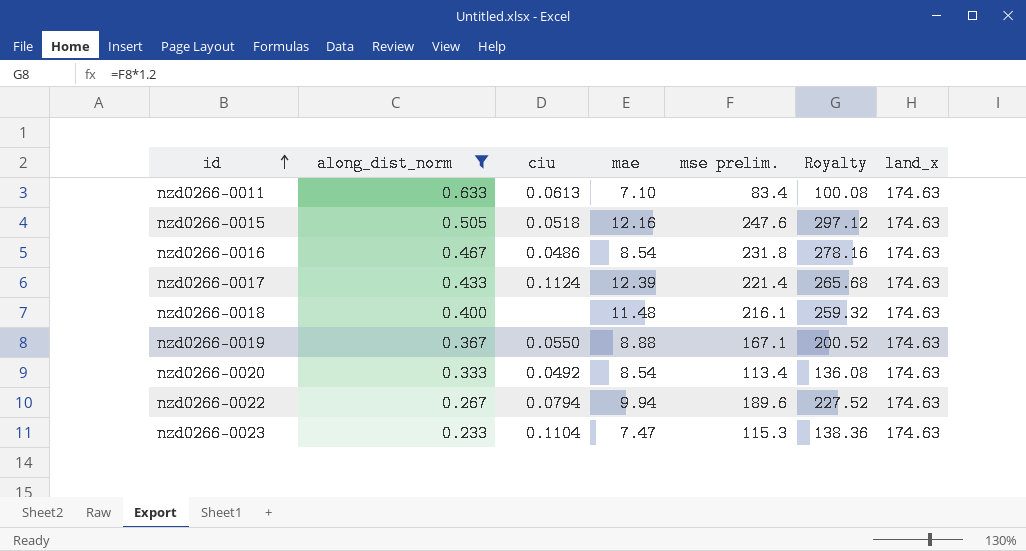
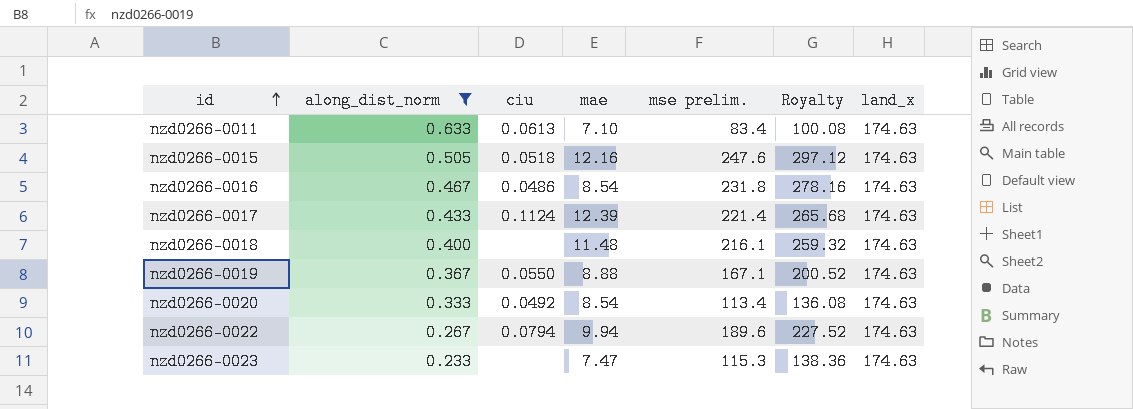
nzd0266-0023 | ciu: 0.1104 -> none

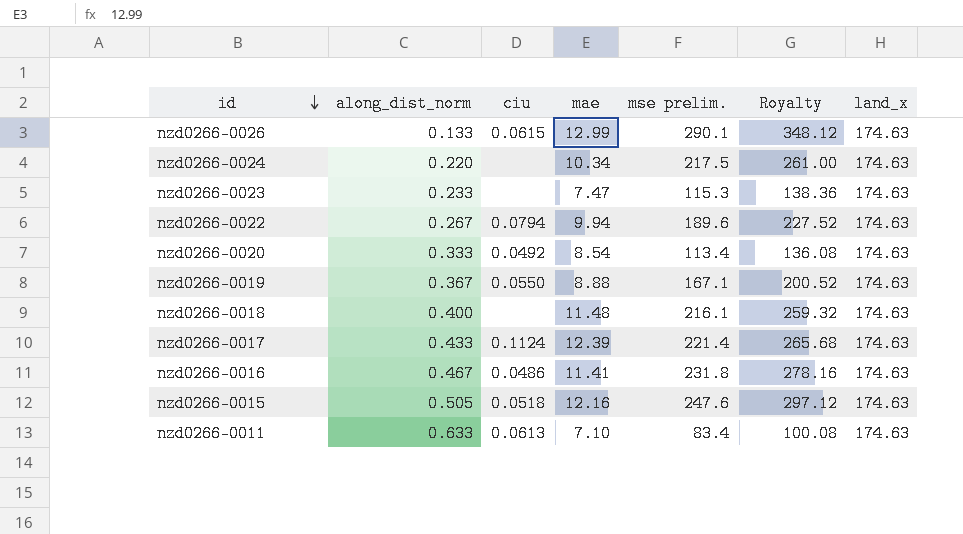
filter: along_dist_norm >= 0.233 -> none
row order: id ascending -> id descending
nzd0266-0016 | mae: 8.54 -> 11.41

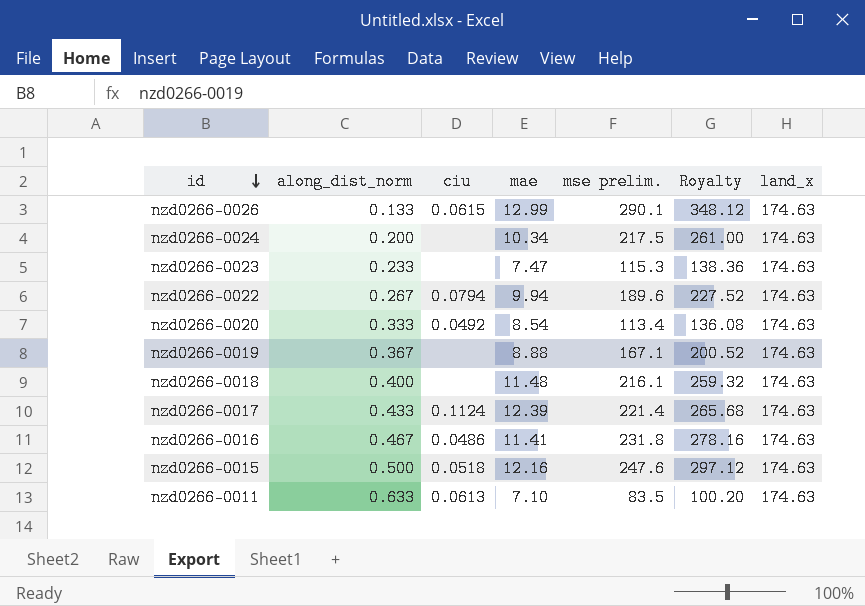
nzd0266-0024 | along_dist_norm: 0.220 -> 0.200
nzd0266-0019 | ciu: 0.0550 -> none
nzd0266-0015 | along_dist_norm: 0.505 -> 0.500
nzd0266-0011 | mse prelim.: 83.4 -> 83.5
nzd0266-0011 | Royalty: 100.08 -> 100.20

